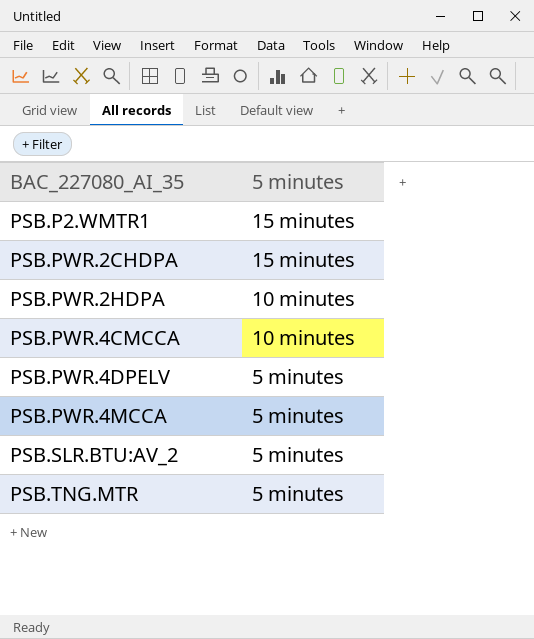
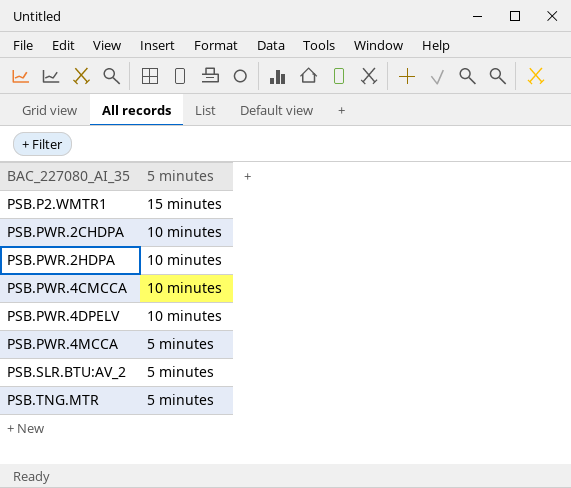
PSB.PWR.2CHDPA | 5 minutes: 15 minutes -> 10 minutes
PSB.PWR.4DPELV | 5 minutes: 5 minutes -> 10 minutes

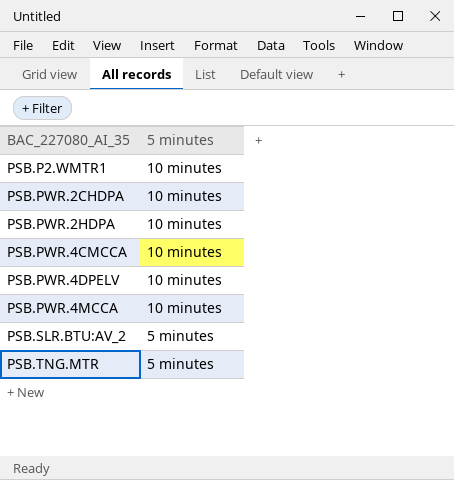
PSB.P2.WMTR1 | 5 minutes: 15 minutes -> 10 minutes
PSB.PWR.4MCCA | 5 minutes: 5 minutes -> 10 minutes

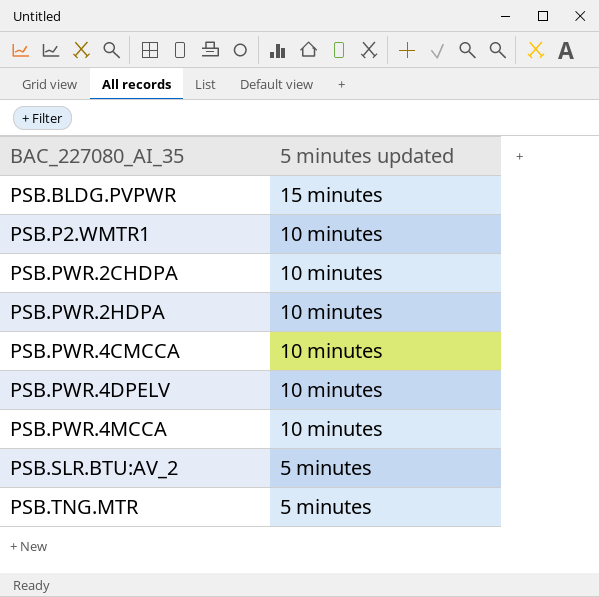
column name: 5 minutes -> 5 minutes updated
row PSB.BLDG.PVPWR: none -> 15 minutes

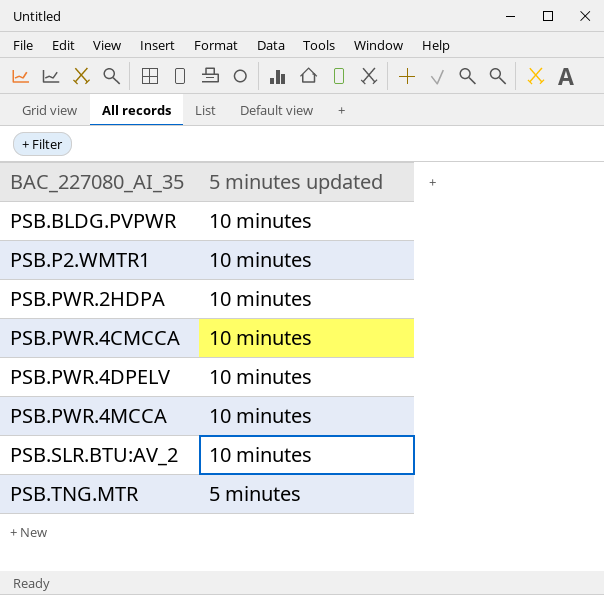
row PSB.PWR.2CHDPA: 10 minutes -> none
PSB.BLDG.PVPWR | 5 minutes updated: 15 minutes -> 10 minutes
PSB.SLR.BTU:AV_2 | 5 minutes updated: 5 minutes -> 10 minutes

